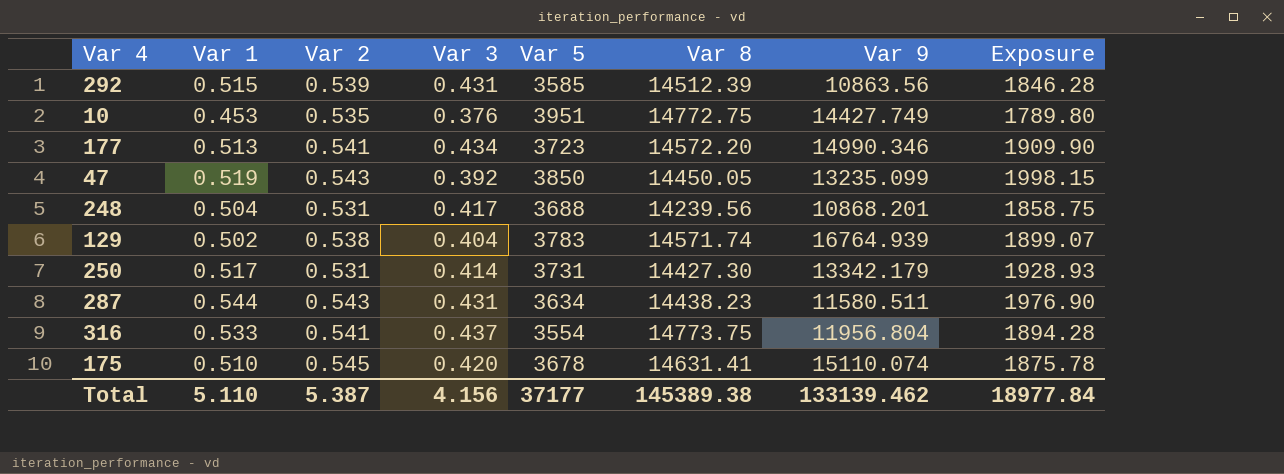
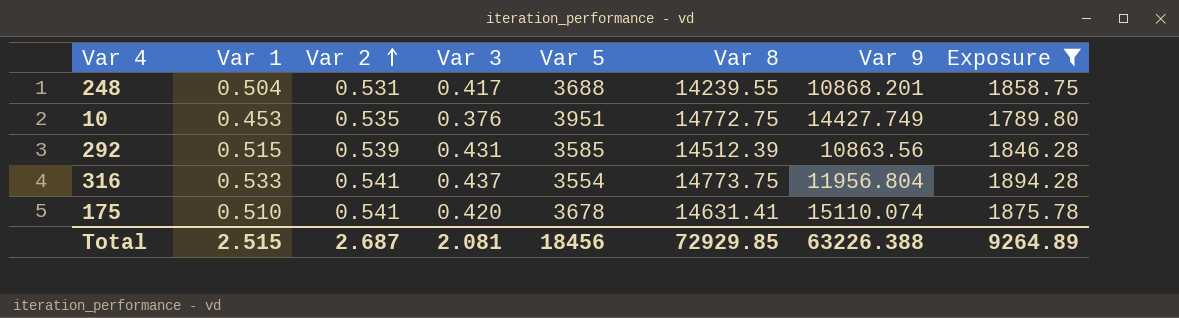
filter: none -> Exposure <= 1894.28
row order: none -> Var 2 ascending
248 | Var 8: 14239.56 -> 14239.55
175 | Var 2: 0.545 -> 0.541
Total | Var 1: 5.110 -> 2.515
Total | Var 2: 5.387 -> 2.687
Total | Var 3: 4.156 -> 2.081
Total | Var 5: 37177 -> 18456
Total | Var 8: 145389.38 -> 72929.85
Total | Var 9: 133139.462 -> 63226.388
Total | Exposure: 18977.84 -> 9264.89

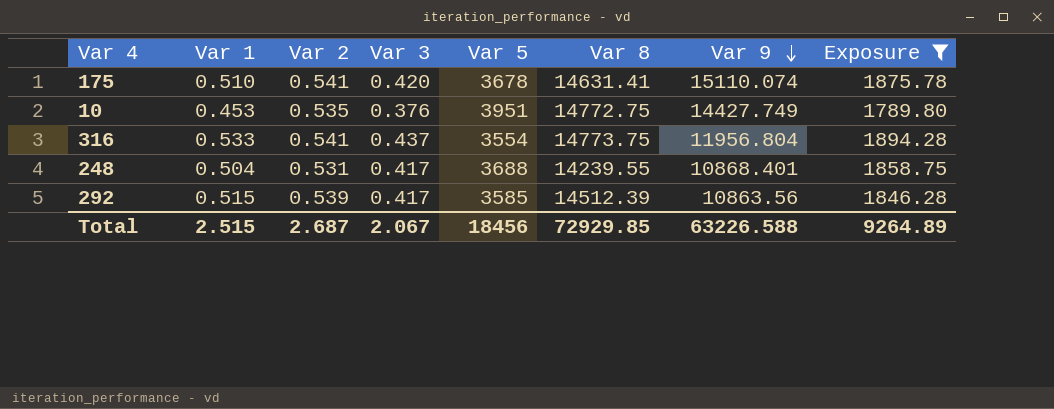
row order: Var 2 ascending -> Var 9 descending
248 | Var 9: 10868.201 -> 10868.401
292 | Var 3: 0.431 -> 0.417
Total | Var 3: 2.081 -> 2.067
Total | Var 9: 63226.388 -> 63226.588

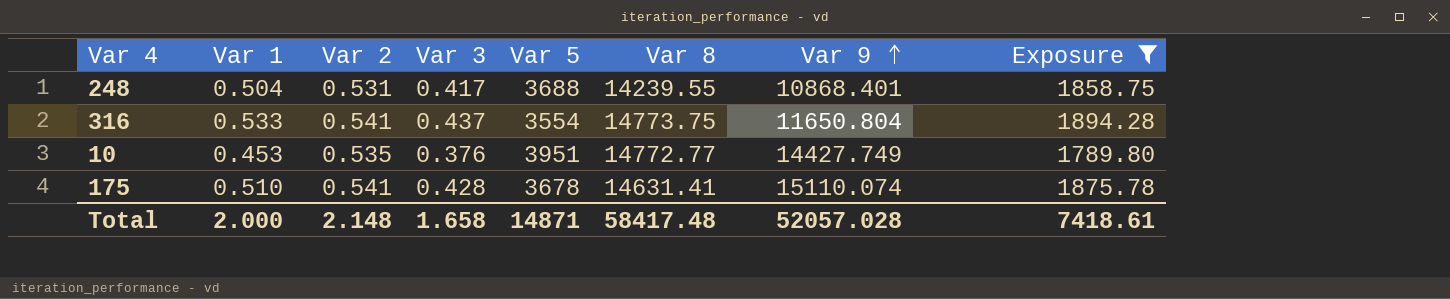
row order: Var 9 descending -> Var 9 ascending
row 292: 0.515 | 0.539 | 0.417 | 3585 | 14512.39 | 10863.56 | 1846.28 -> none
316 | Var 9: 11956.804 -> 11650.804
10 | Var 8: 14772.75 -> 14772.77
175 | Var 3: 0.420 -> 0.428
Total | Var 1: 2.515 -> 2.000
Total | Var 2: 2.687 -> 2.148
Total | Var 3: 2.067 -> 1.658
Total | Var 5: 18456 -> 14871
Total | Var 8: 72929.85 -> 58417.48
Total | Var 9: 63226.588 -> 52057.028
Total | Exposure: 9264.89 -> 7418.61

